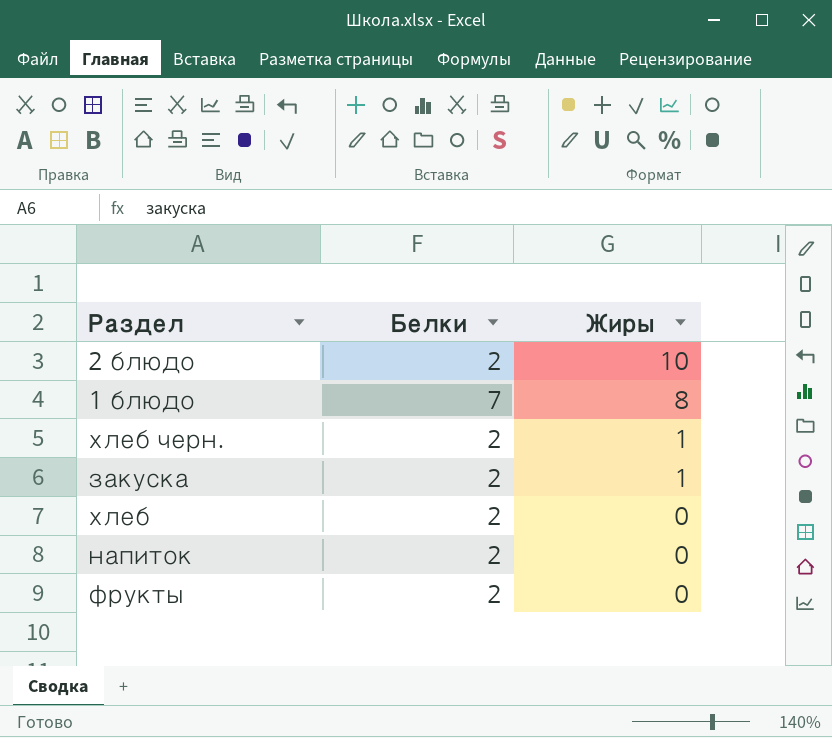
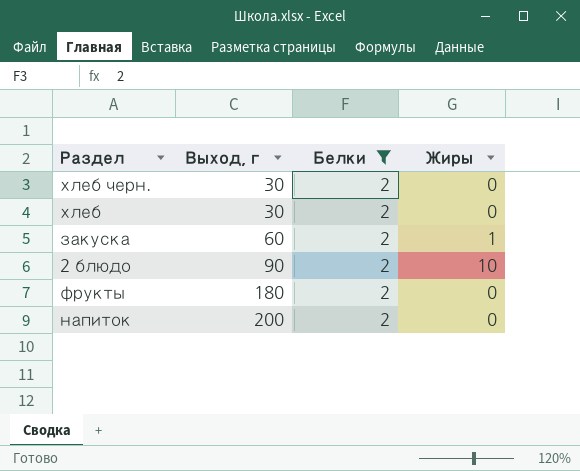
filter: none -> Белки = 2
row order: Жиры descending -> Выход, г ascending
column Выход, г | position: none -> 2
хлеб черн. | Жиры: 1 -> 0

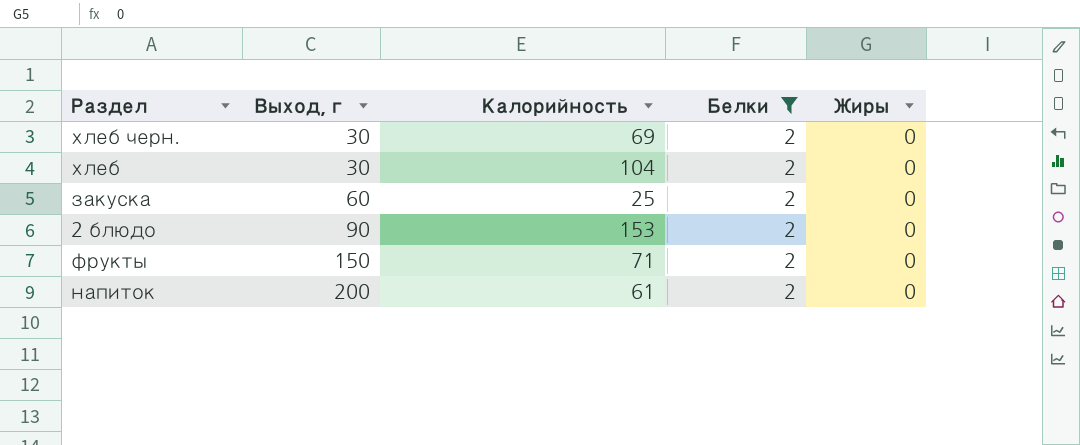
column Калорийность | position: none -> 3
закуска | Жиры: 1 -> 0
2 блюдо | Жиры: 10 -> 0
фрукты | Выход, г: 180 -> 150

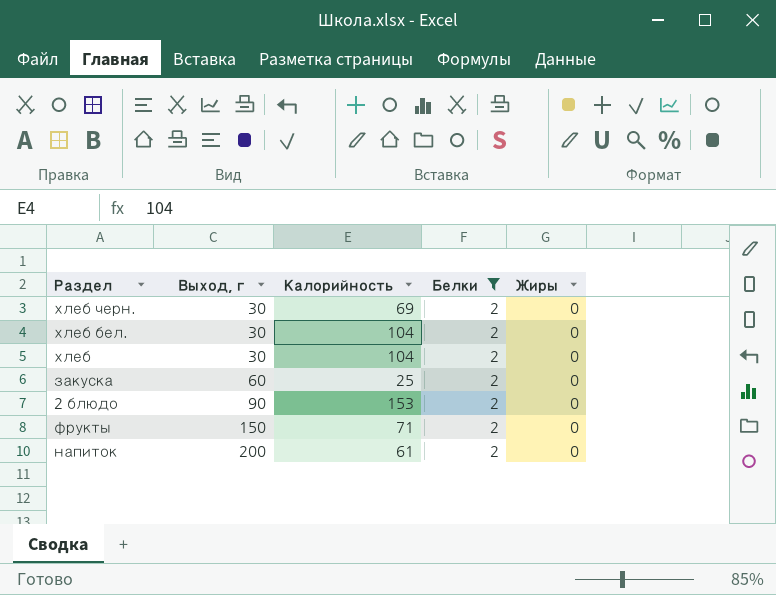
row хлеб бел.: none -> 30 | 104 | 2 | 0

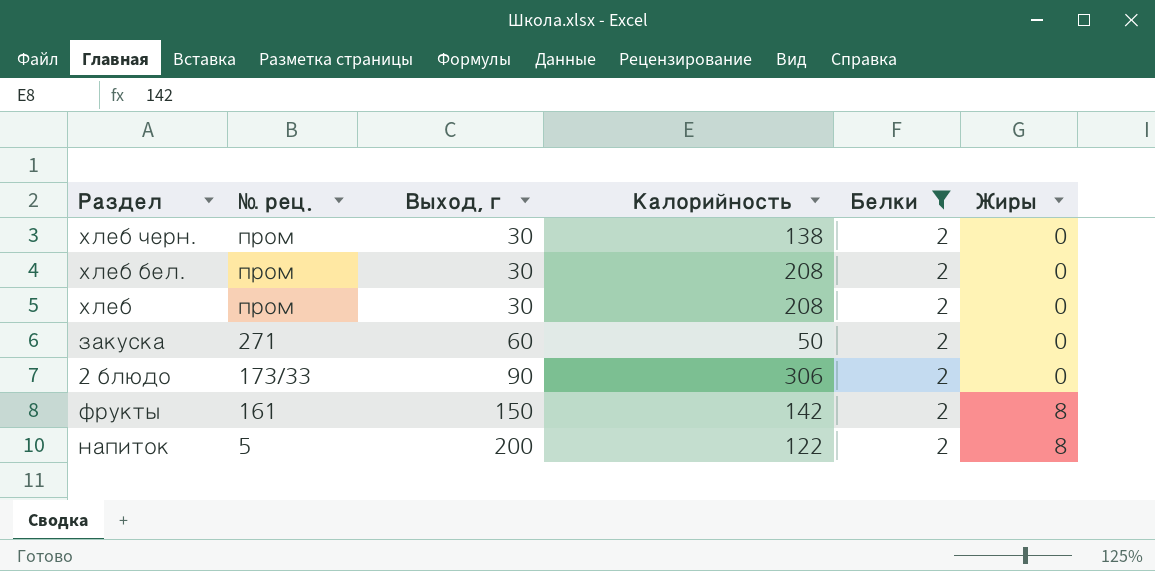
column № рец. | position: none -> 2
хлеб черн. | Калорийность: 69 -> 138
хлеб бел. | Калорийность: 104 -> 208
хлеб | Калорийность: 104 -> 208
закуска | Калорийность: 25 -> 50
2 блюдо | Калорийность: 153 -> 306
фрукты | Калорийность: 71 -> 142
фрукты | Жиры: 0 -> 8
напиток | Калорийность: 61 -> 122
напиток | Жиры: 0 -> 8

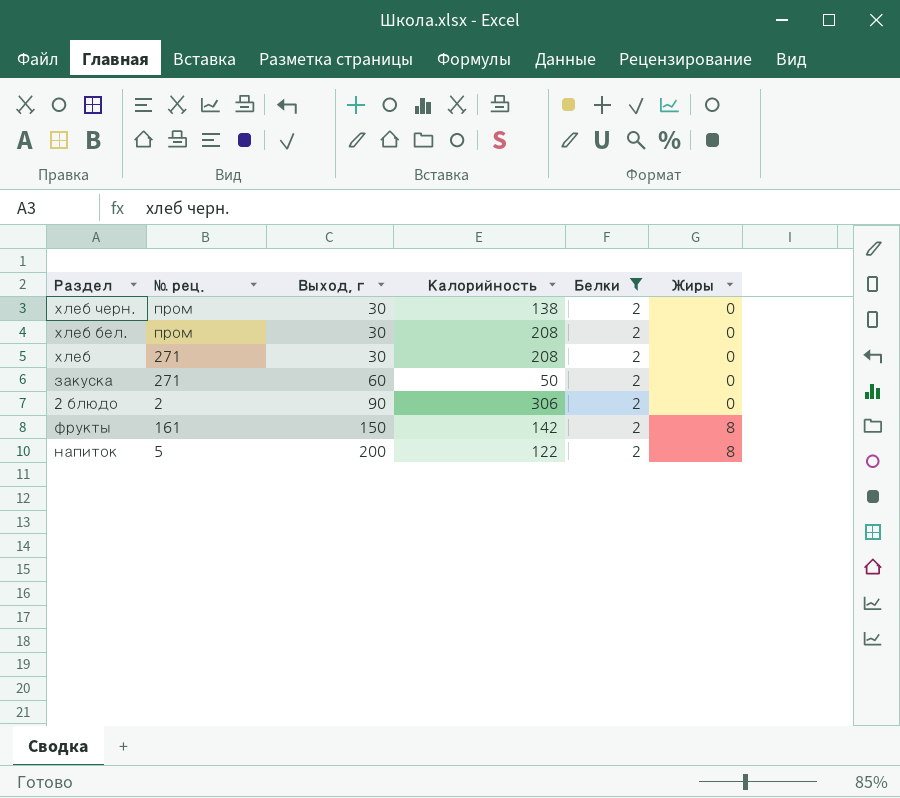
хлеб | № рец.: пром -> 271
2 блюдо | № рец.: 173/33 -> 2

